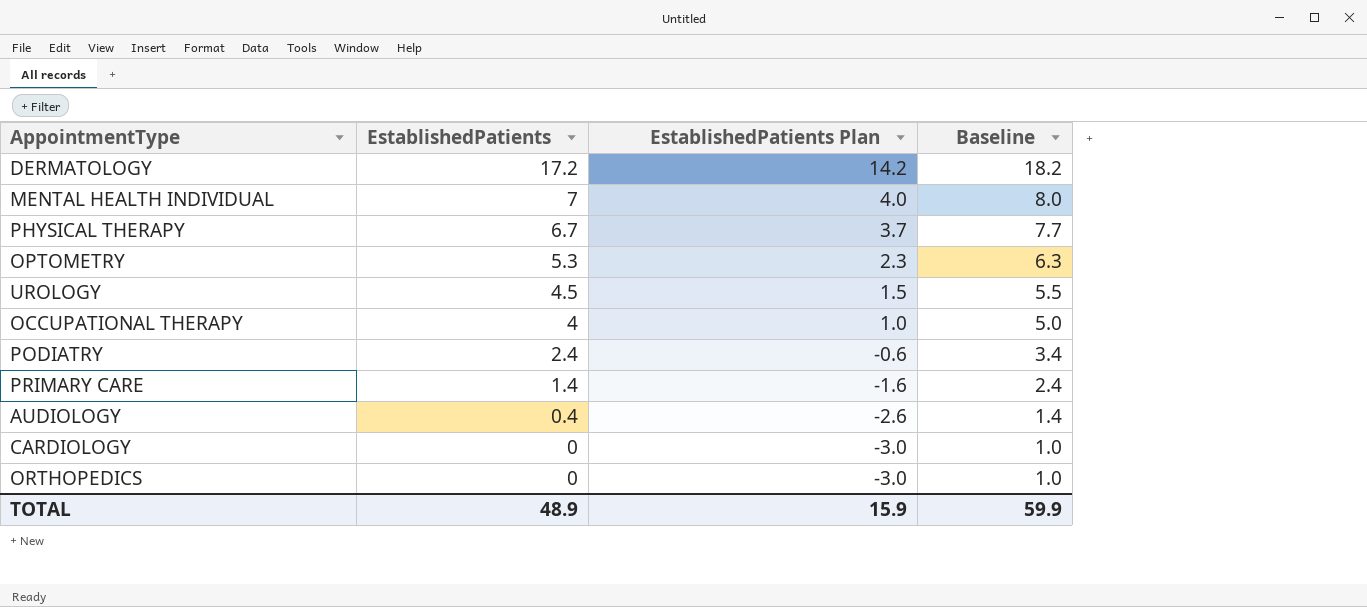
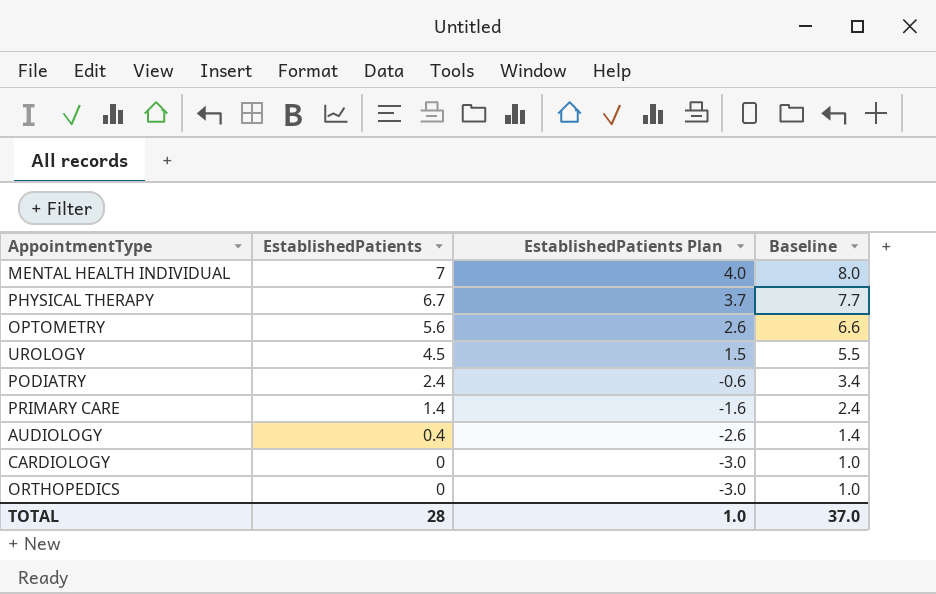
row DERMATOLOGY: 17.2 | 14.2 | 18.2 -> none
row OCCUPATIONAL THERAPY: 4 | 1.0 | 5.0 -> none
OPTOMETRY | EstablishedPatients: 5.3 -> 5.6
OPTOMETRY | EstablishedPatients Plan: 2.3 -> 2.6
OPTOMETRY | Baseline: 6.3 -> 6.6
TOTAL | EstablishedPatients: 48.9 -> 28
TOTAL | EstablishedPatients Plan: 15.9 -> 1.0
TOTAL | Baseline: 59.9 -> 37.0

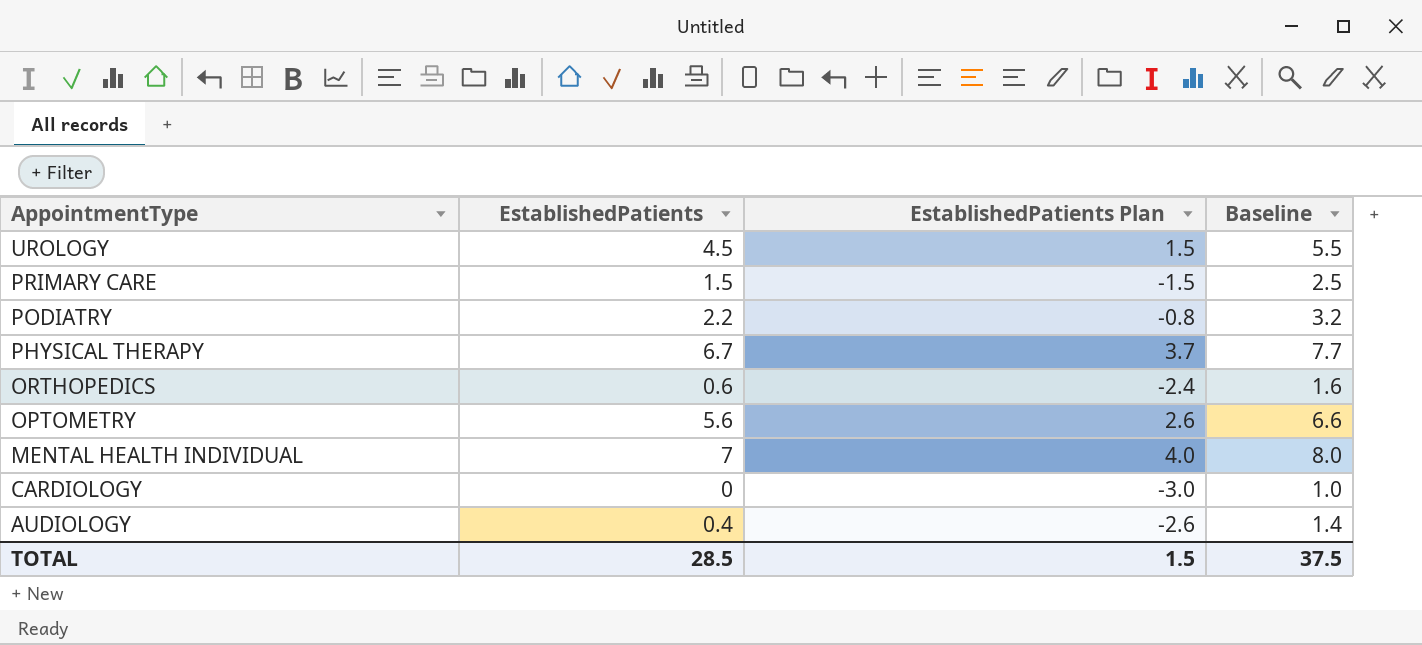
row order: EstablishedPatients descending -> AppointmentType descending
PRIMARY CARE | EstablishedPatients: 1.4 -> 1.5
PRIMARY CARE | EstablishedPatients Plan: -1.6 -> -1.5
PRIMARY CARE | Baseline: 2.4 -> 2.5
PODIATRY | EstablishedPatients: 2.4 -> 2.2
PODIATRY | EstablishedPatients Plan: -0.6 -> -0.8
PODIATRY | Baseline: 3.4 -> 3.2
ORTHOPEDICS | EstablishedPatients: 0 -> 0.6
ORTHOPEDICS | EstablishedPatients Plan: -3.0 -> -2.4
ORTHOPEDICS | Baseline: 1.0 -> 1.6
TOTAL | EstablishedPatients: 28 -> 28.5
TOTAL | EstablishedPatients Plan: 1.0 -> 1.5
TOTAL | Baseline: 37.0 -> 37.5

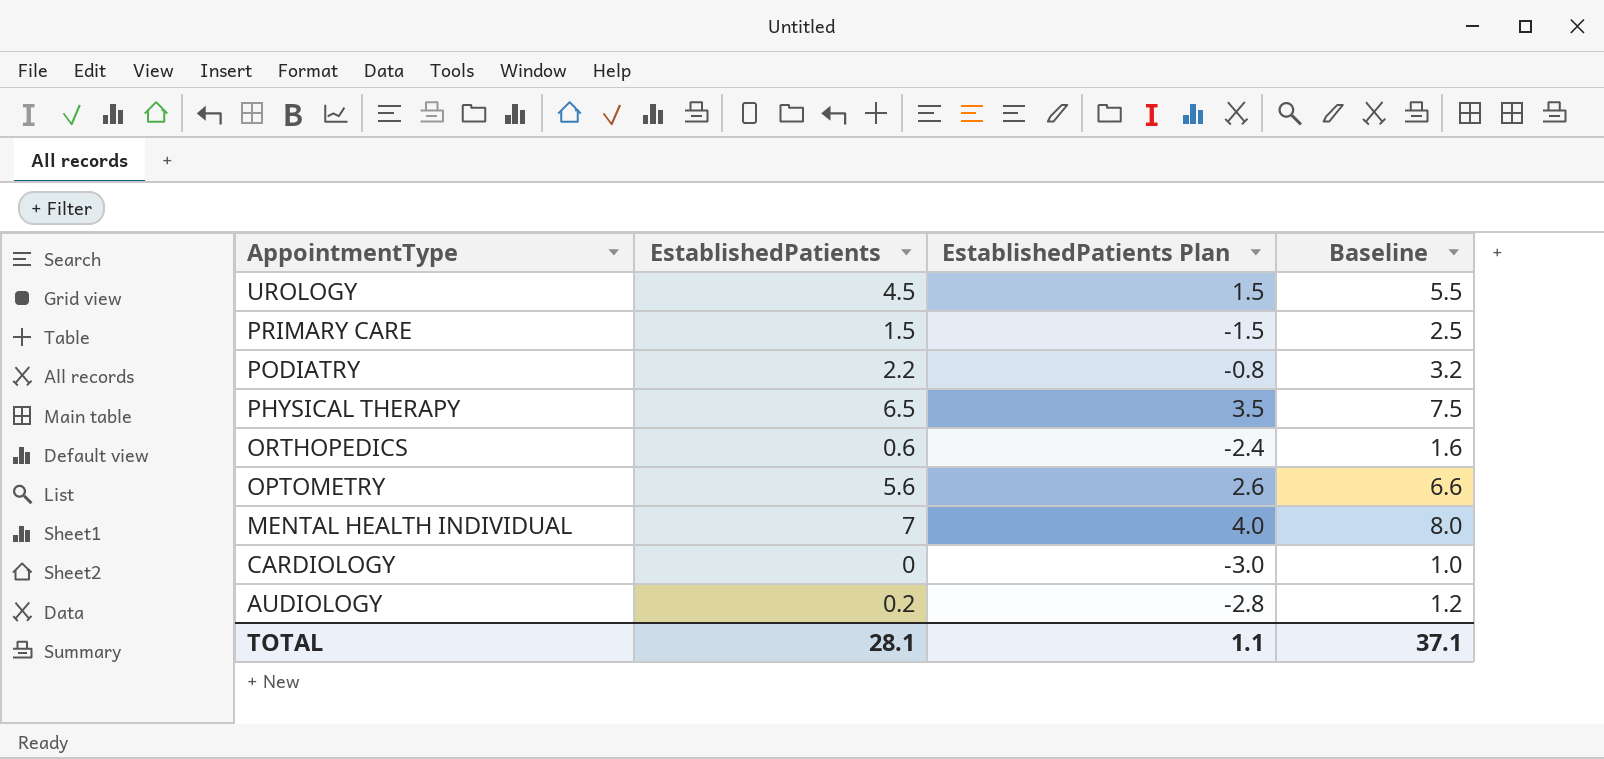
PHYSICAL THERAPY | EstablishedPatients: 6.7 -> 6.5
PHYSICAL THERAPY | EstablishedPatients Plan: 3.7 -> 3.5
PHYSICAL THERAPY | Baseline: 7.7 -> 7.5
AUDIOLOGY | EstablishedPatients: 0.4 -> 0.2
AUDIOLOGY | EstablishedPatients Plan: -2.6 -> -2.8
AUDIOLOGY | Baseline: 1.4 -> 1.2
TOTAL | EstablishedPatients: 28.5 -> 28.1
TOTAL | EstablishedPatients Plan: 1.5 -> 1.1
TOTAL | Baseline: 37.5 -> 37.1

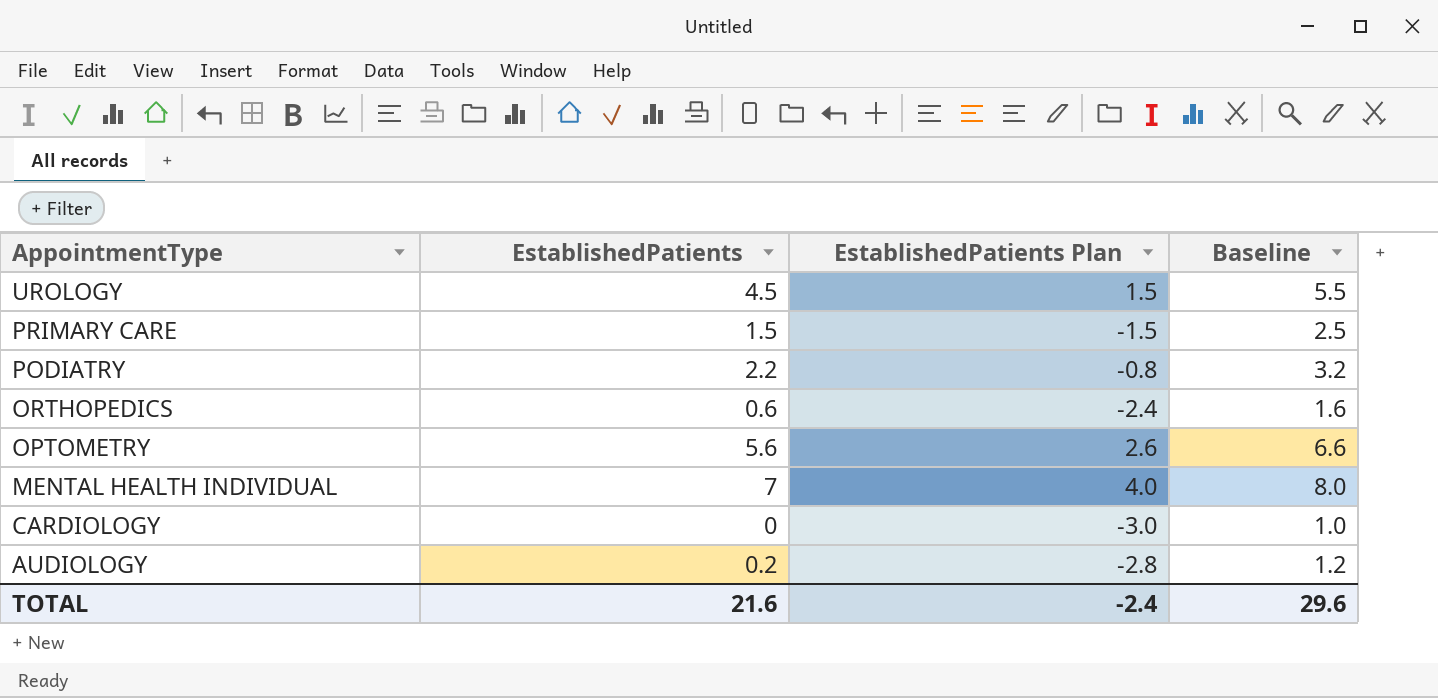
row PHYSICAL THERAPY: 6.5 | 3.5 | 7.5 -> none
TOTAL | EstablishedPatients: 28.1 -> 21.6
TOTAL | EstablishedPatients Plan: 1.1 -> -2.4
TOTAL | Baseline: 37.1 -> 29.6

